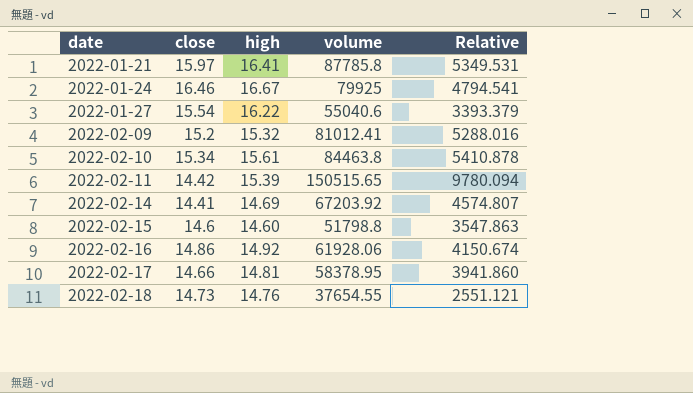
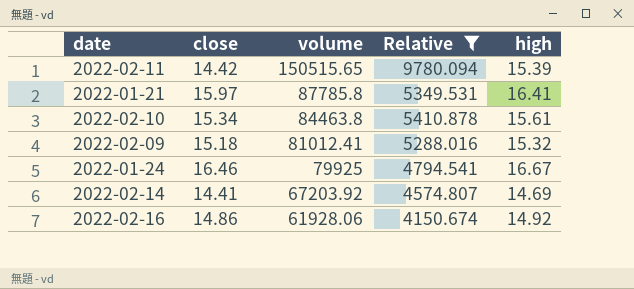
filter: none -> Relative >= 4150.674
row order: date ascending -> volume descending
column high | position: 3 -> 5
2022-02-09 | close: 15.2 -> 15.18

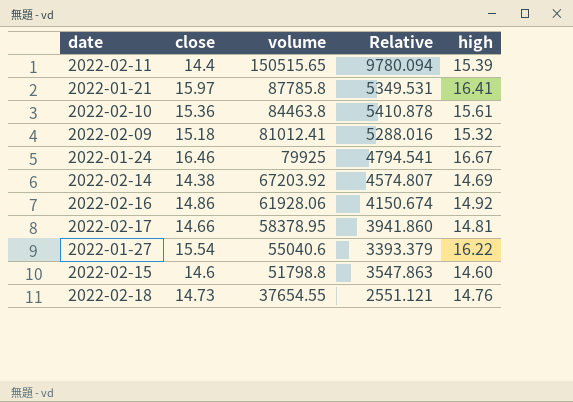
filter: Relative >= 4150.674 -> none
2022-02-11 | close: 14.42 -> 14.4
2022-02-10 | close: 15.34 -> 15.36
2022-02-14 | close: 14.41 -> 14.38

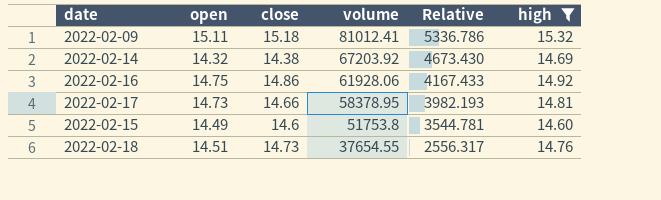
filter: none -> high <= 15.32
column open | position: none -> 2
column Relative | formula: [volume] / [high] -> [volume] / [close]
2022-02-15 | volume: 51798.8 -> 51753.8

